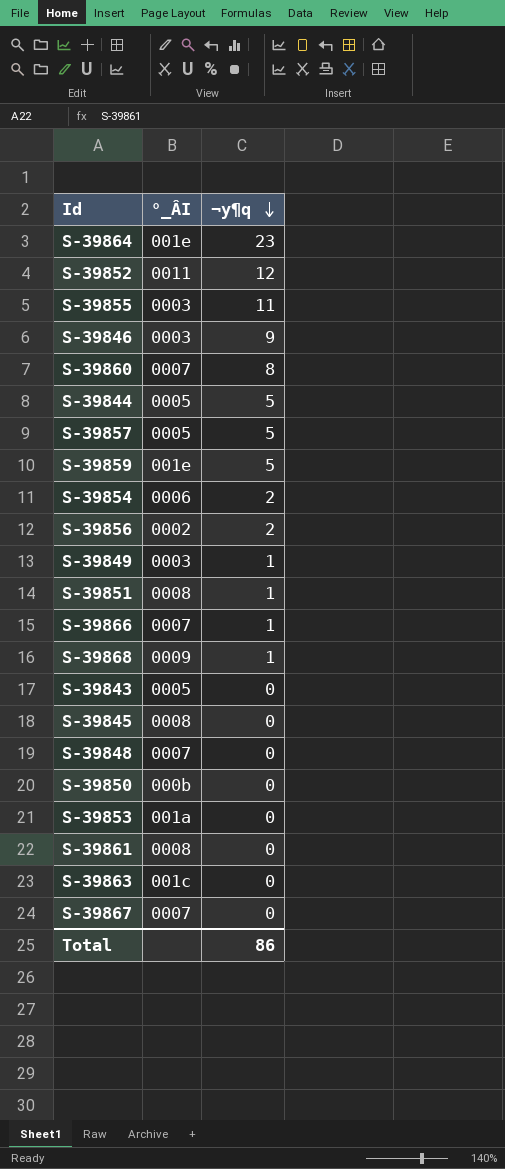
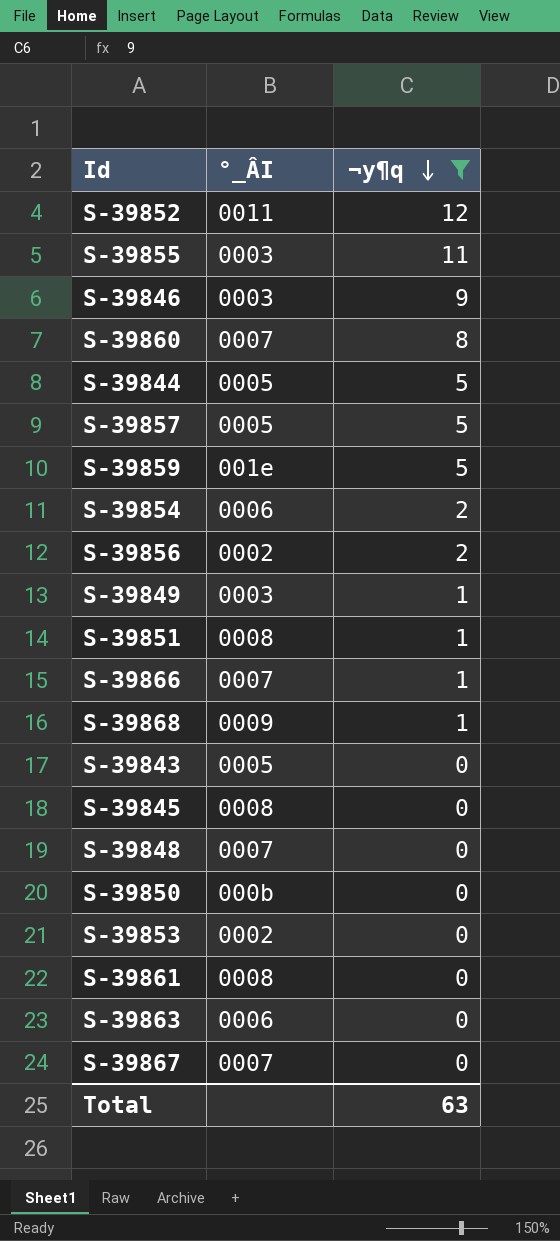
filter: none -> ¬y¶q != 23
S-39853 | °_ÂI: 001a -> 0002
S-39863 | °_ÂI: 001c -> 0006
Total | ¬y¶q: 86 -> 63

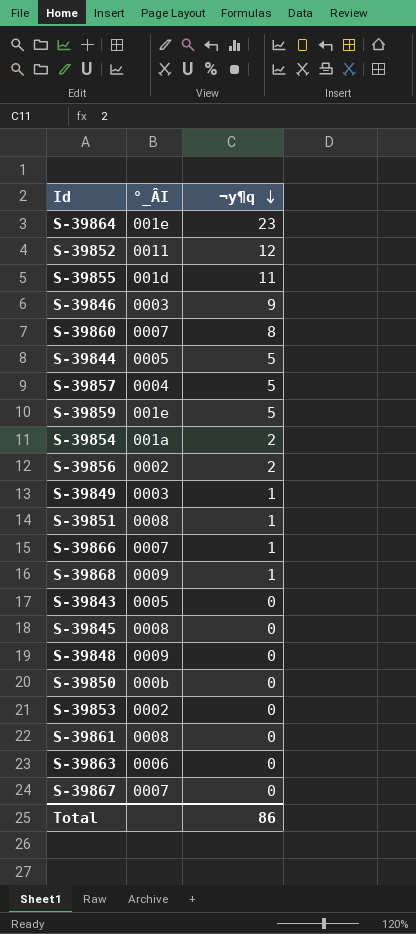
filter: ¬y¶q != 23 -> none
S-39855 | °_ÂI: 0003 -> 001d
S-39857 | °_ÂI: 0005 -> 0004
S-39854 | °_ÂI: 0006 -> 001a
S-39848 | °_ÂI: 0007 -> 0009
Total | ¬y¶q: 63 -> 86

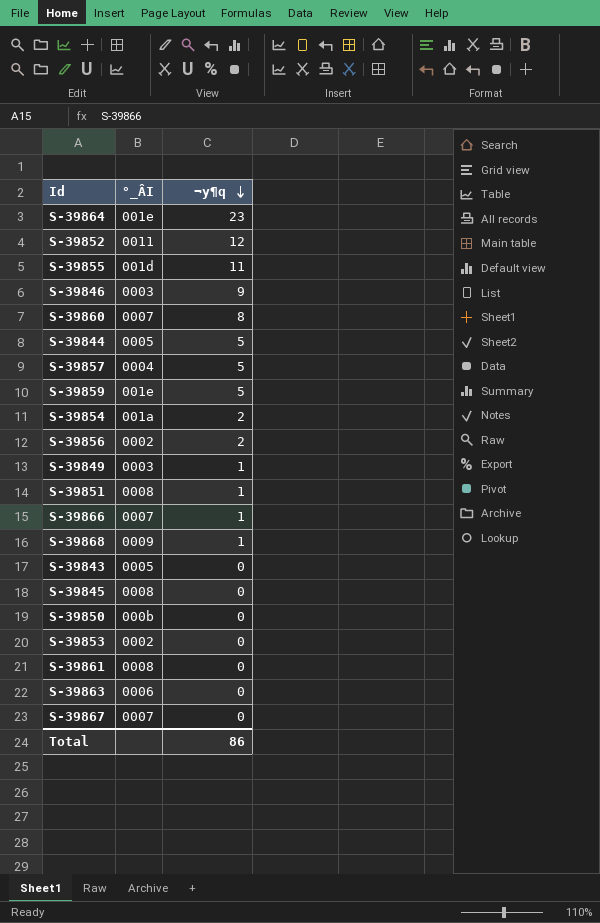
row S-39848: 0009 | 0 -> none

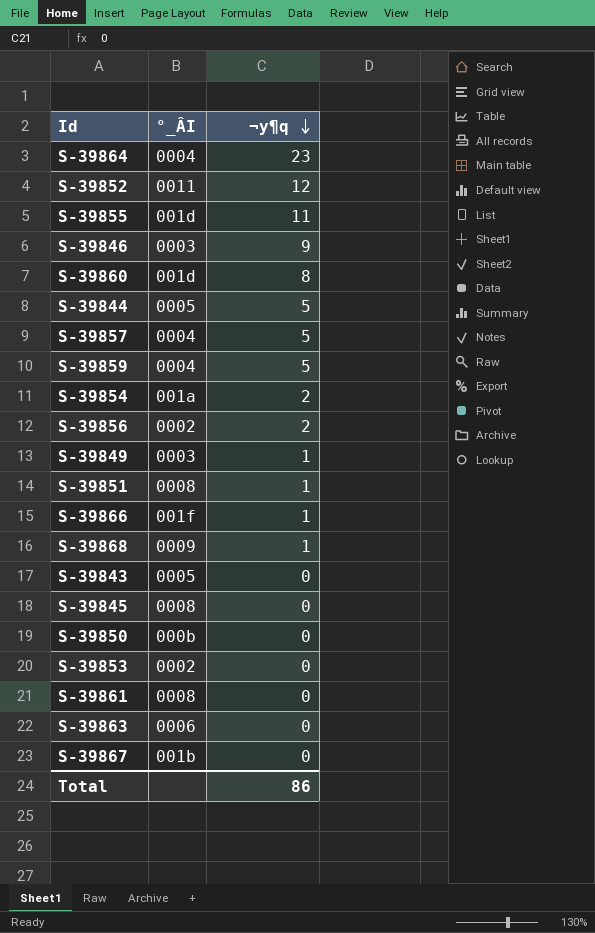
S-39864 | °_ÂI: 001e -> 0004
S-39860 | °_ÂI: 0007 -> 001d
S-39859 | °_ÂI: 001e -> 0004
S-39866 | °_ÂI: 0007 -> 001f
S-39867 | °_ÂI: 0007 -> 001b

